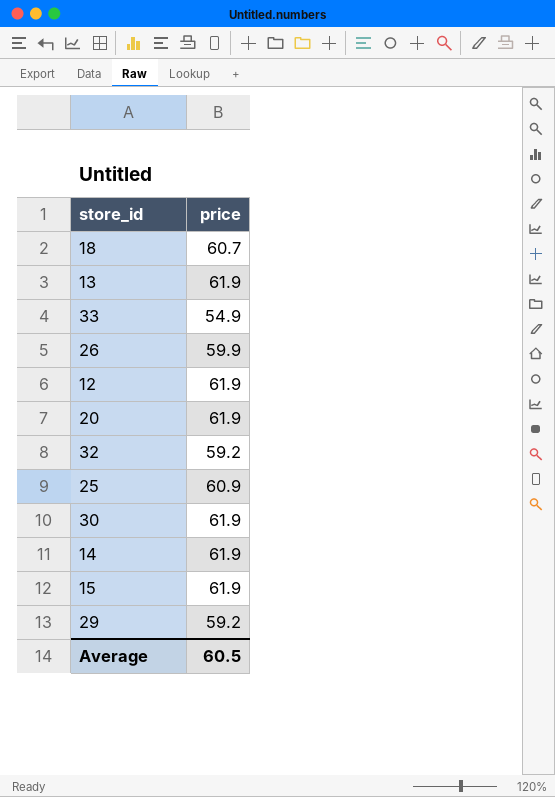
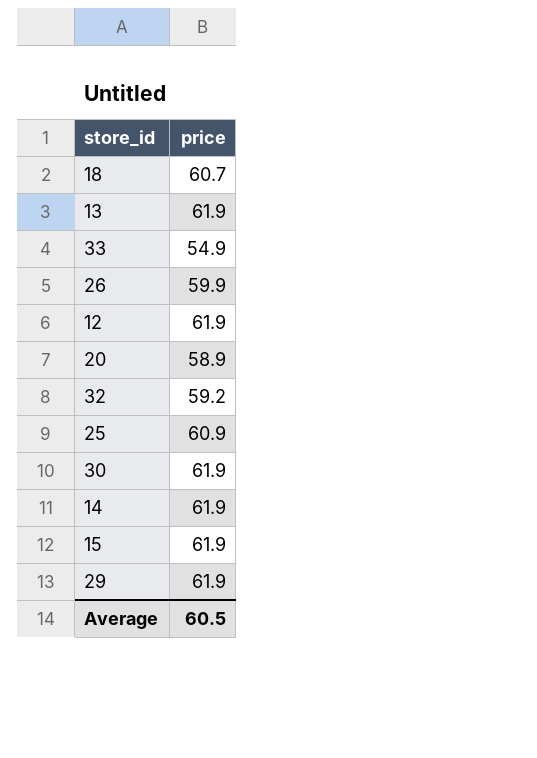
20 | price: 61.9 -> 58.9
29 | price: 59.2 -> 61.9

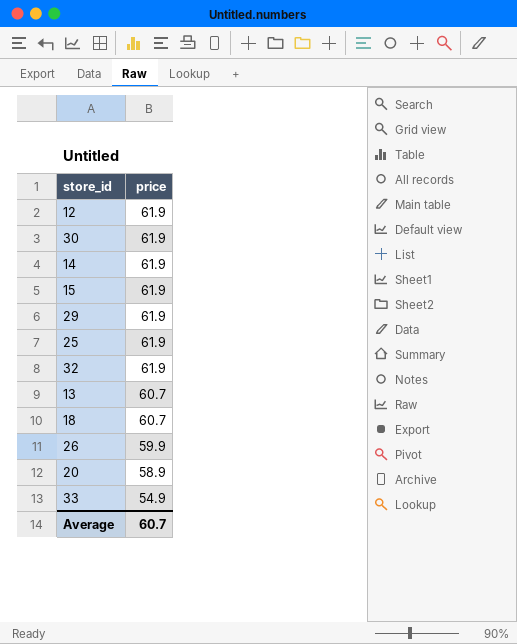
row order: none -> price descending
25 | price: 60.9 -> 61.9
32 | price: 59.2 -> 61.9
13 | price: 61.9 -> 60.7
Average | price: 60.5 -> 60.7

